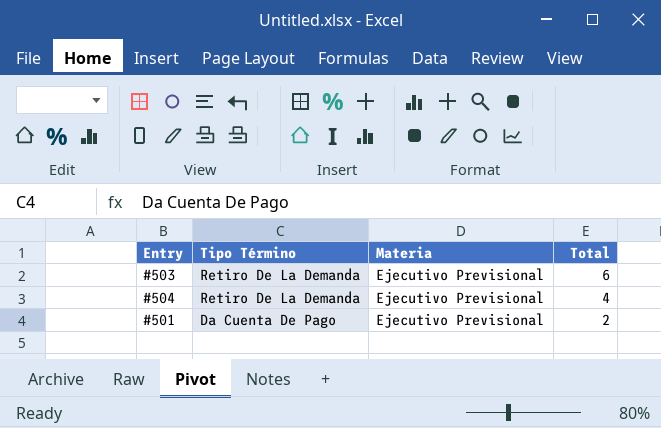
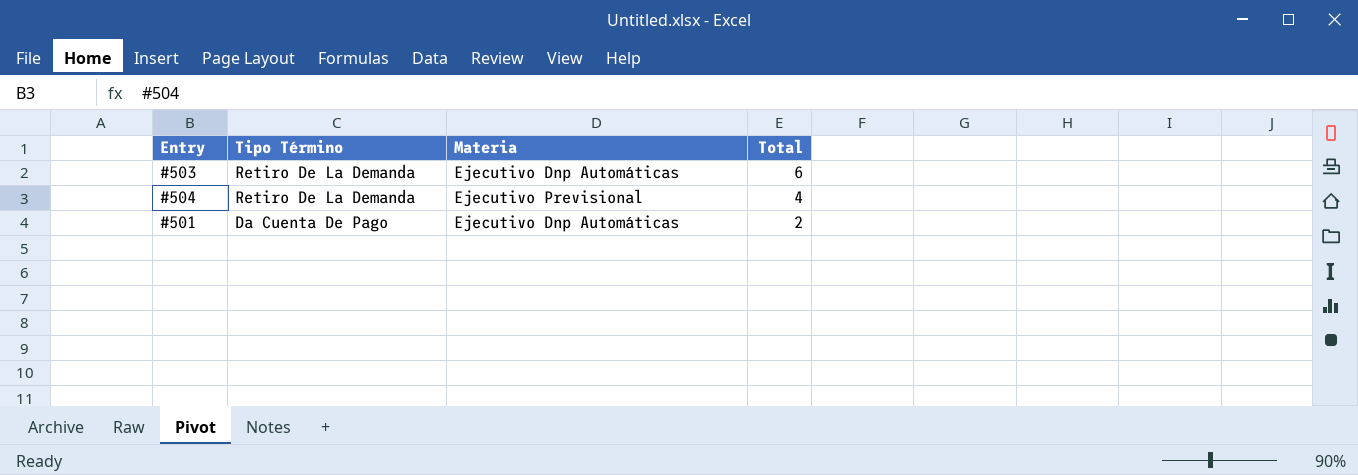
#503 | Materia: Ejecutivo Previsional -> Ejecutivo Dnp Automáticas
#501 | Materia: Ejecutivo Previsional -> Ejecutivo Dnp Automáticas

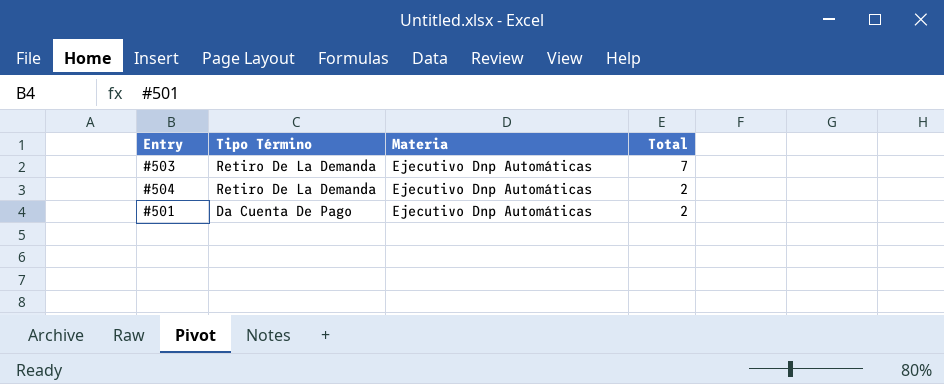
#503 | Total: 6 -> 7
#504 | Materia: Ejecutivo Previsional -> Ejecutivo Dnp Automáticas
#504 | Total: 4 -> 2

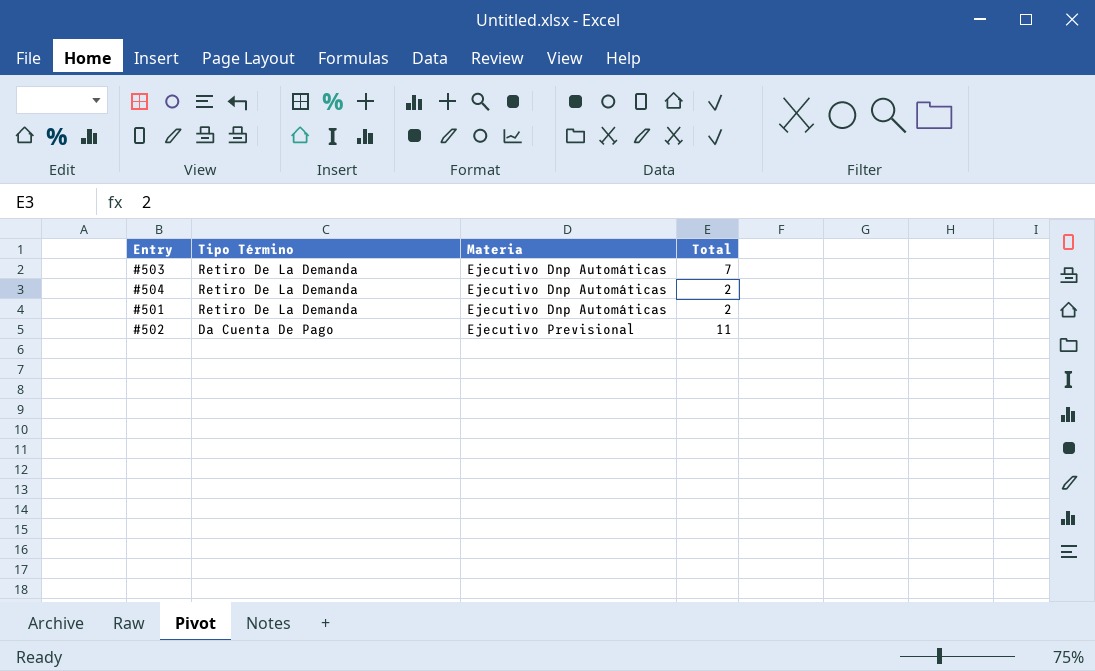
#501 | Tipo Término: Da Cuenta De Pago -> Retiro De La Demanda
row #502: none -> Da Cuenta De Pago | Ejecutivo Previsional | 11

